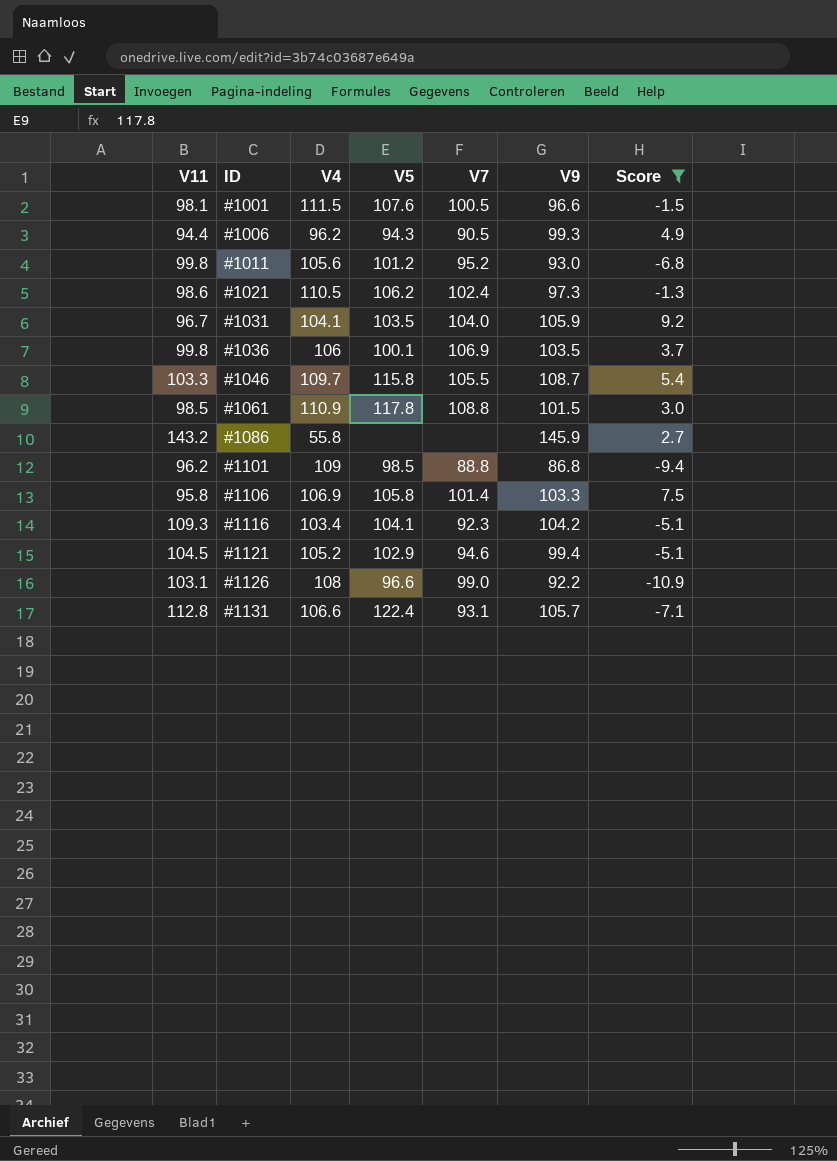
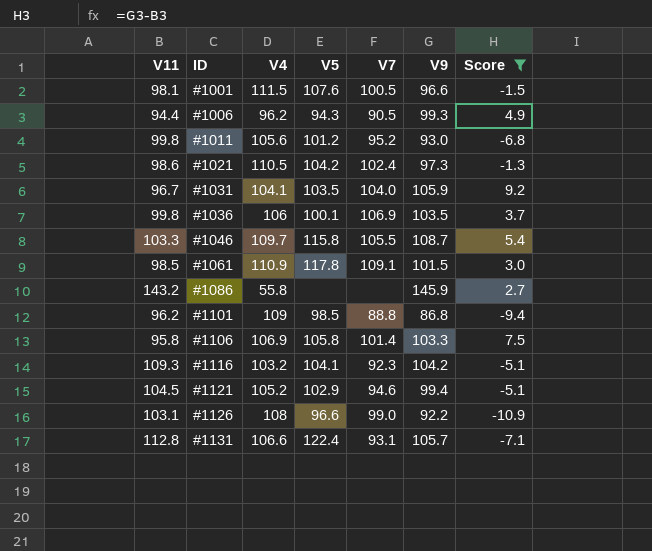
#1021 | V5: 106.2 -> 104.2
#1061 | V7: 108.8 -> 109.1
#1116 | V4: 103.4 -> 103.2

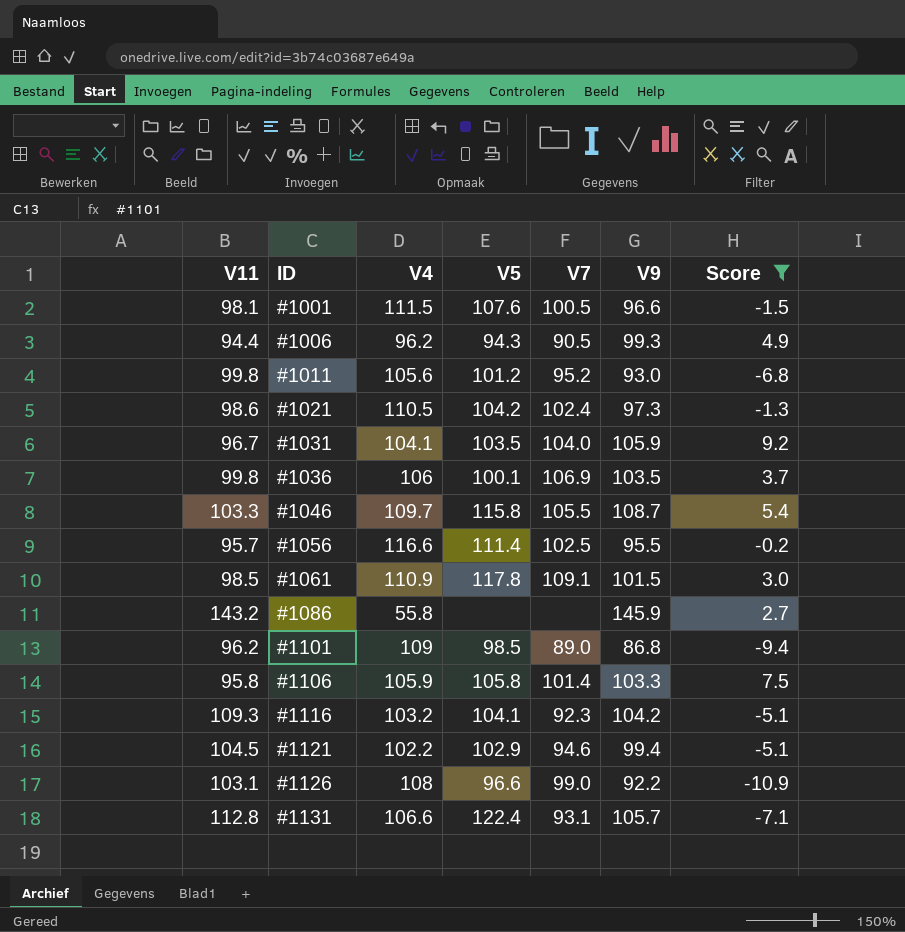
row #1056: none -> 95.7 | 116.6 | 111.4 | 102.5 | 95.5 | -0.2
#1101 | V7: 88.8 -> 89.0
#1106 | V4: 106.9 -> 105.9
#1121 | V4: 105.2 -> 102.2

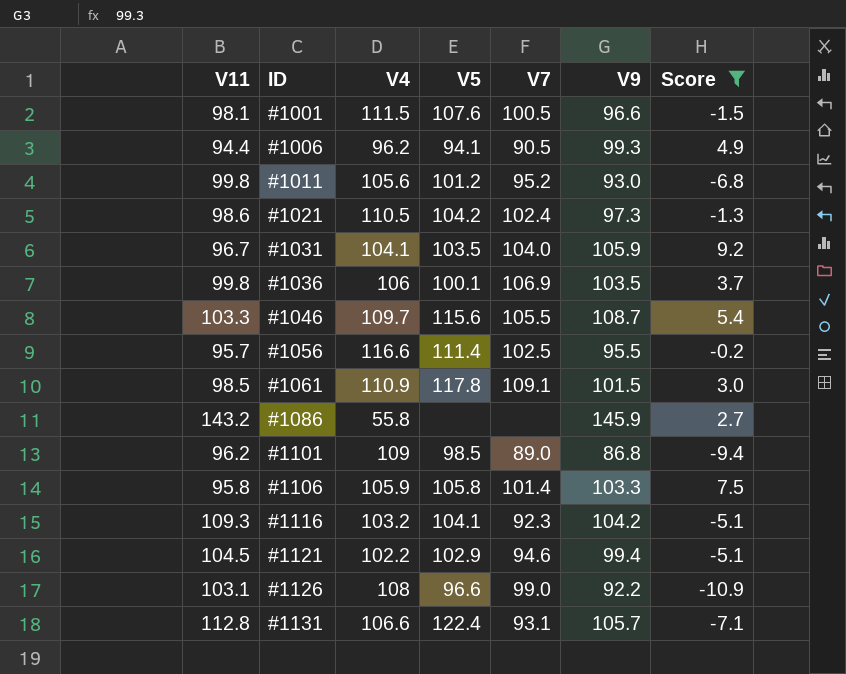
#1006 | V5: 94.3 -> 94.1
#1046 | V5: 115.8 -> 115.6

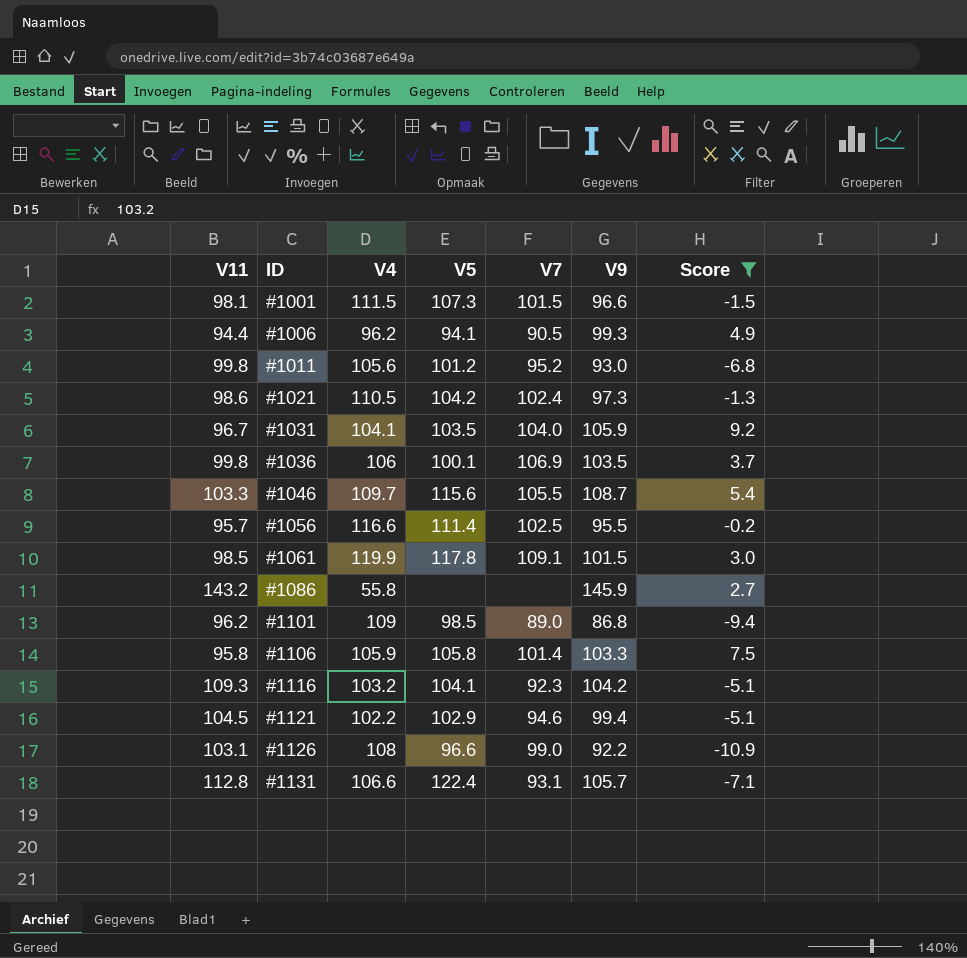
#1001 | V5: 107.6 -> 107.3
#1001 | V7: 100.5 -> 101.5
#1061 | V4: 110.9 -> 119.9

